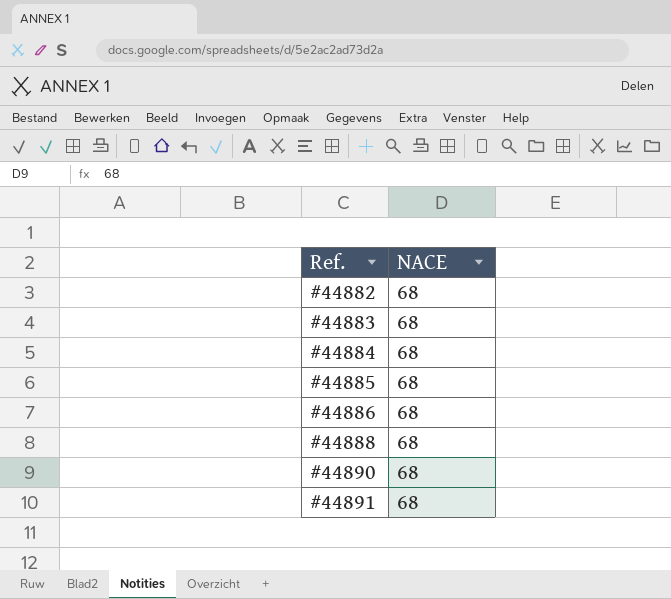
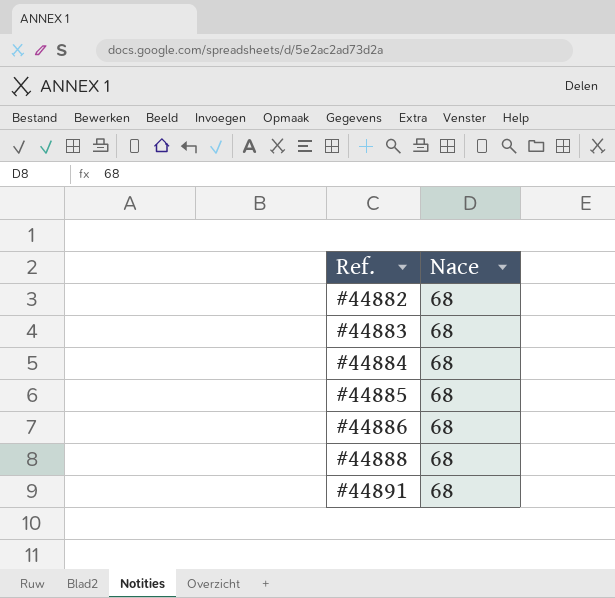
column name: NACE -> Nace
row #44890: 68 -> none

